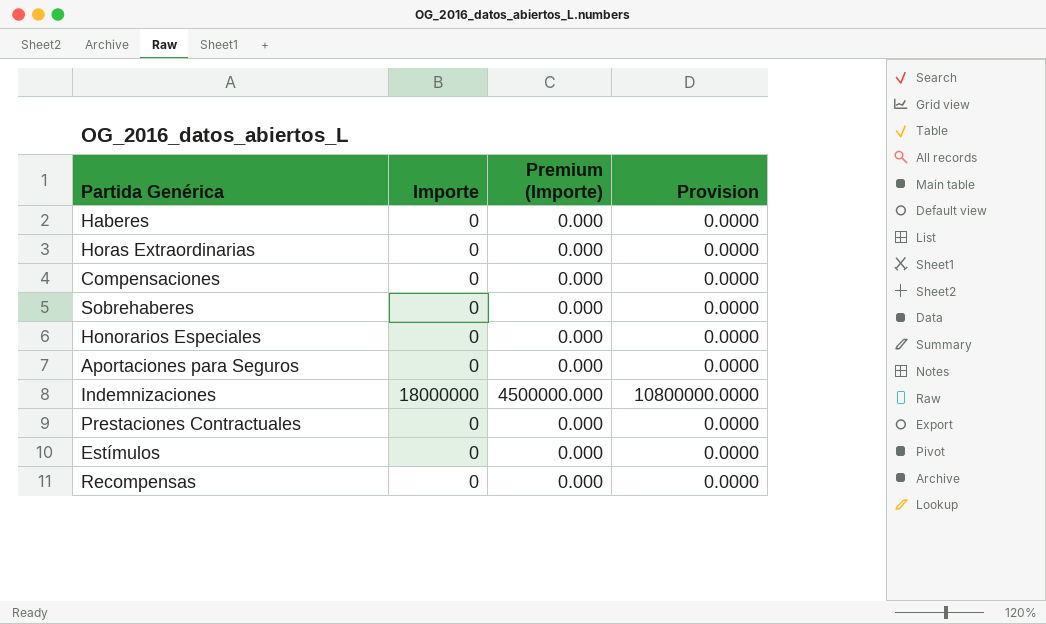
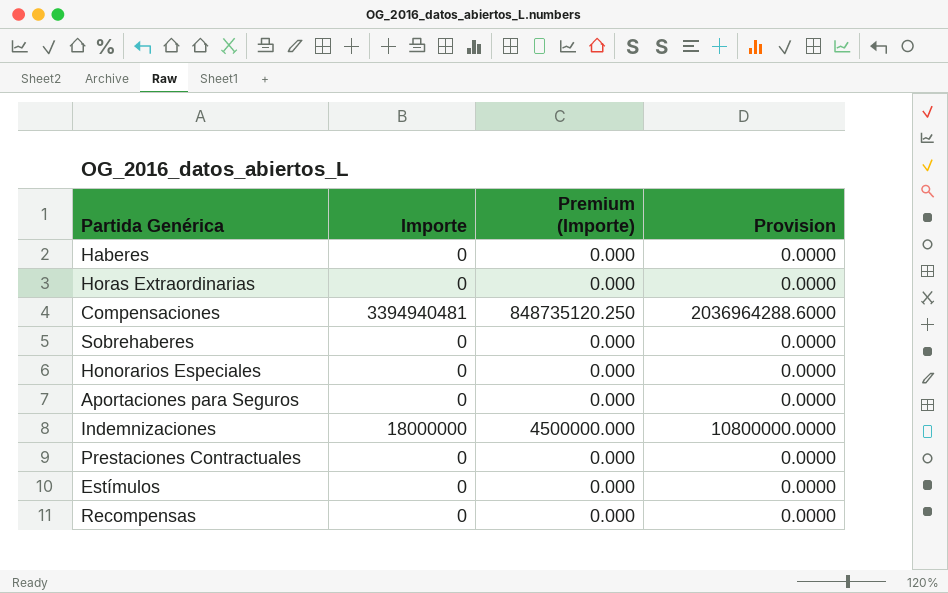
Compensaciones | Importe: 0 -> 3394940481
Compensaciones | Premium (Importe): 0.000 -> 848735120.250
Compensaciones | Provision: 0.0000 -> 2036964288.6000

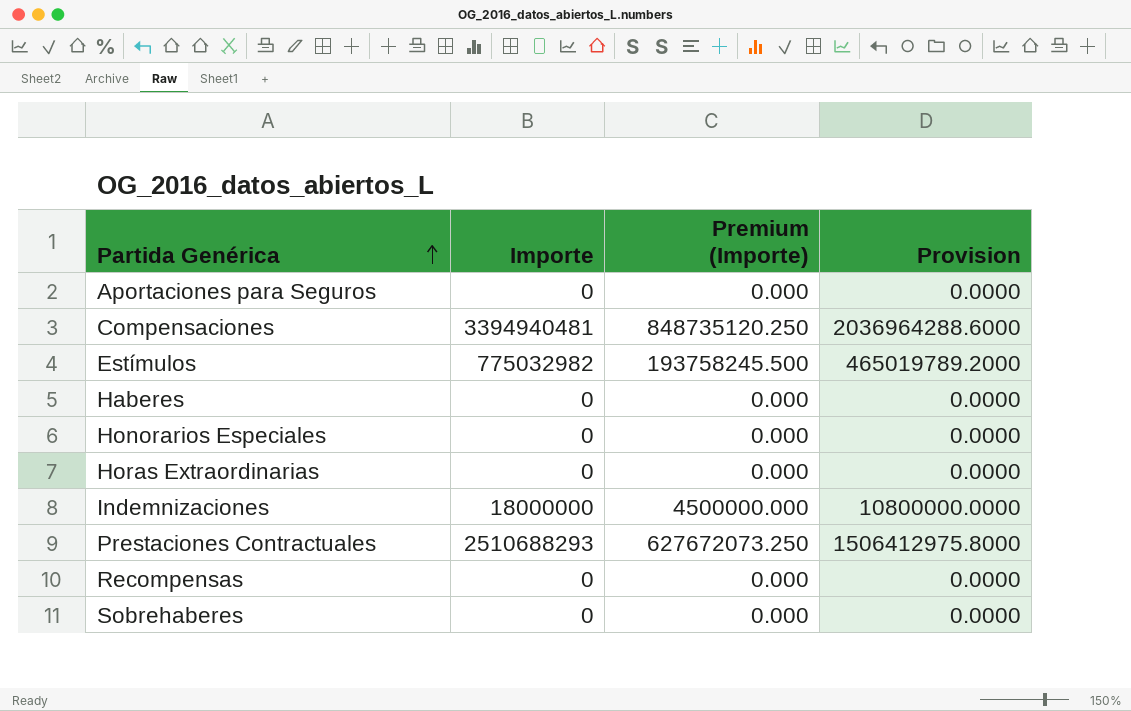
row order: none -> Partida Genérica ascending
Estímulos | Importe: 0 -> 775032982
Estímulos | Premium (Importe): 0.000 -> 193758245.500
Estímulos | Provision: 0.0000 -> 465019789.2000
Prestaciones Contractuales | Importe: 0 -> 2510688293
Prestaciones Contractuales | Premium (Importe): 0.000 -> 627672073.250
Prestaciones Contractuales | Provision: 0.0000 -> 1506412975.8000

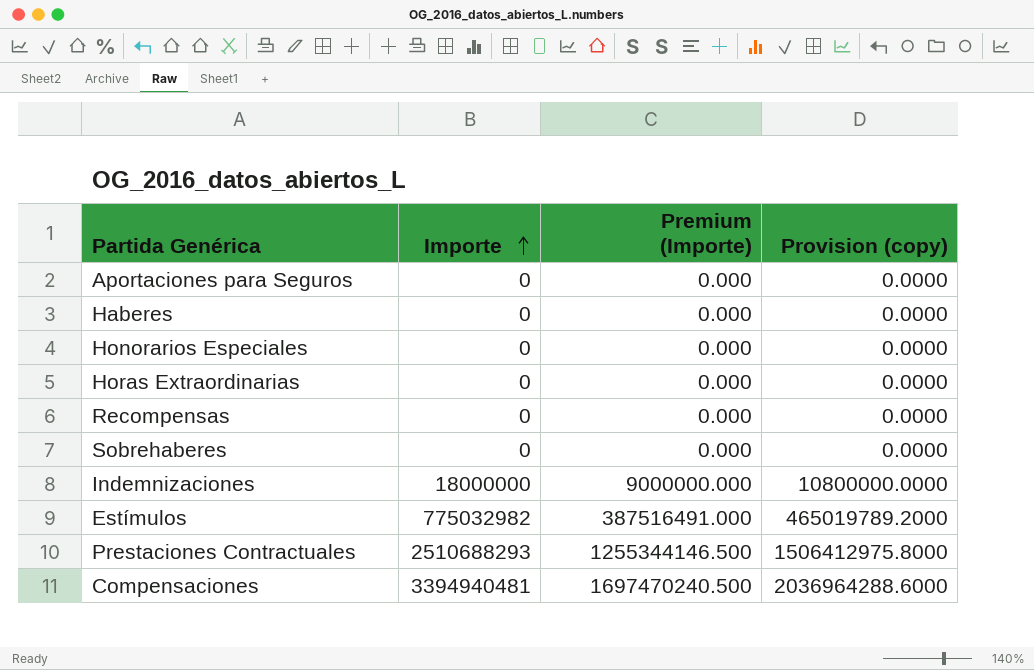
row order: Partida Genérica ascending -> Importe ascending
column Premium (Importe) | formula: [Importe] * 0.25 -> [Importe] * 0.5
column name: Provision -> Provision (copy)

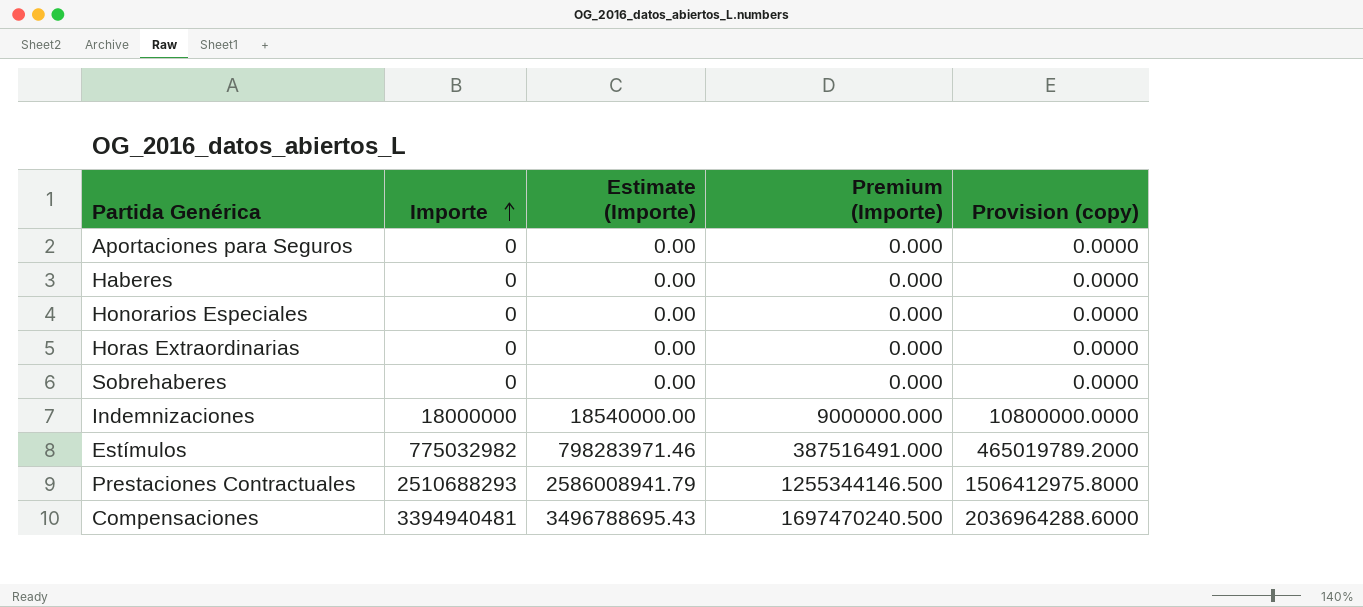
column Estimate (Importe) | formula: none -> [Importe] * 1.03
row Recompensas: 0 | 0.000 | 0.0000 -> none

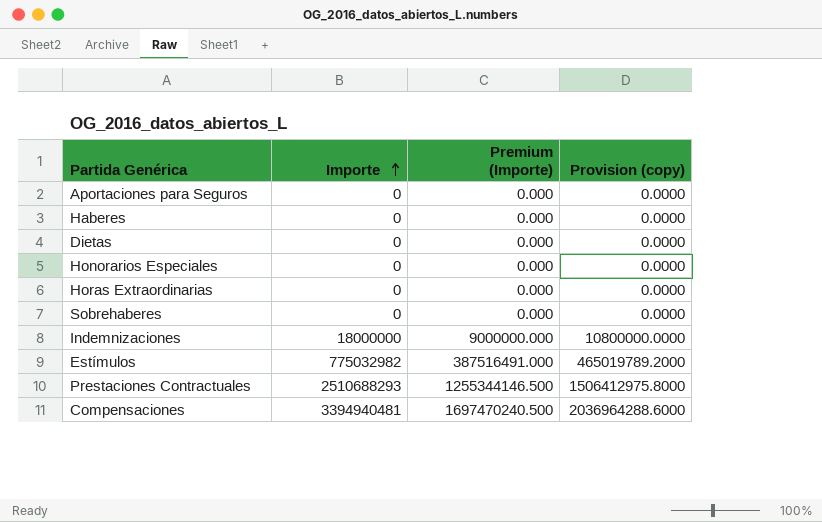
column Estimate (Importe) | formula: [Importe] * 1.03 -> none
row Dietas: none -> 0 | 0.000 | 0.0000

